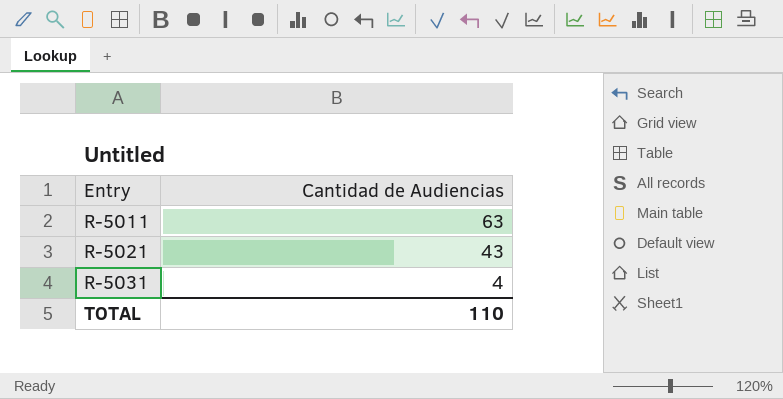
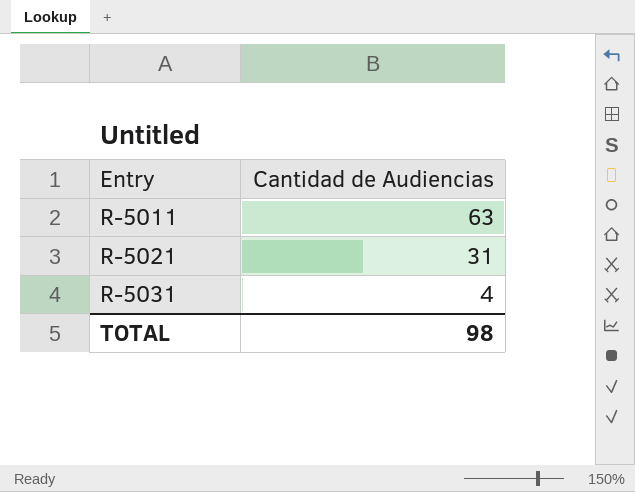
R-5021 | Cantidad de Audiencias: 43 -> 31
TOTAL | Cantidad de Audiencias: 110 -> 98

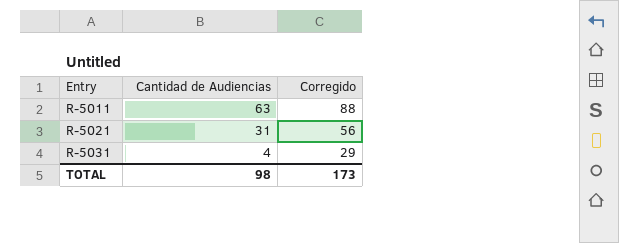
column Corregido | formula: none -> [Cantidad de Audiencias] + 25

